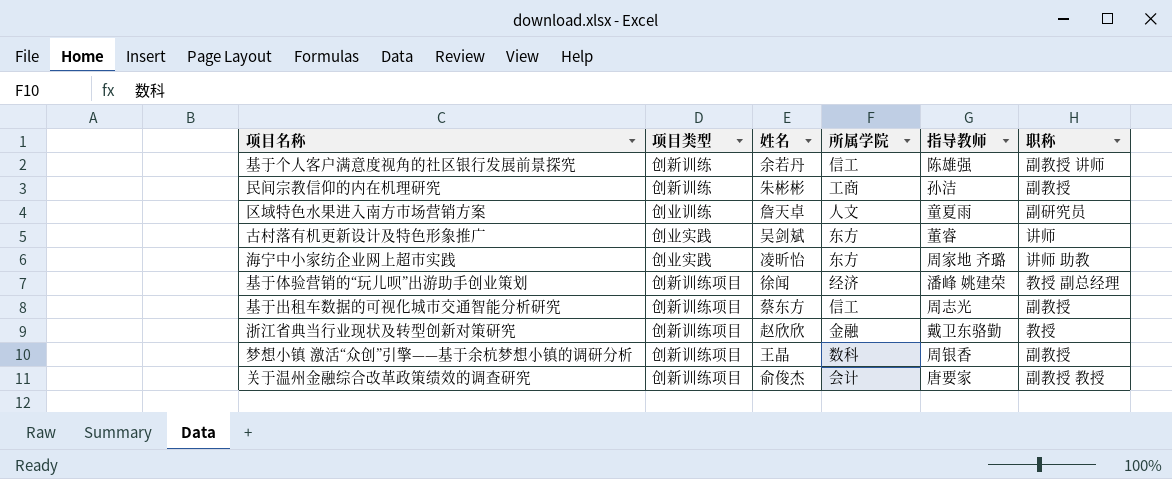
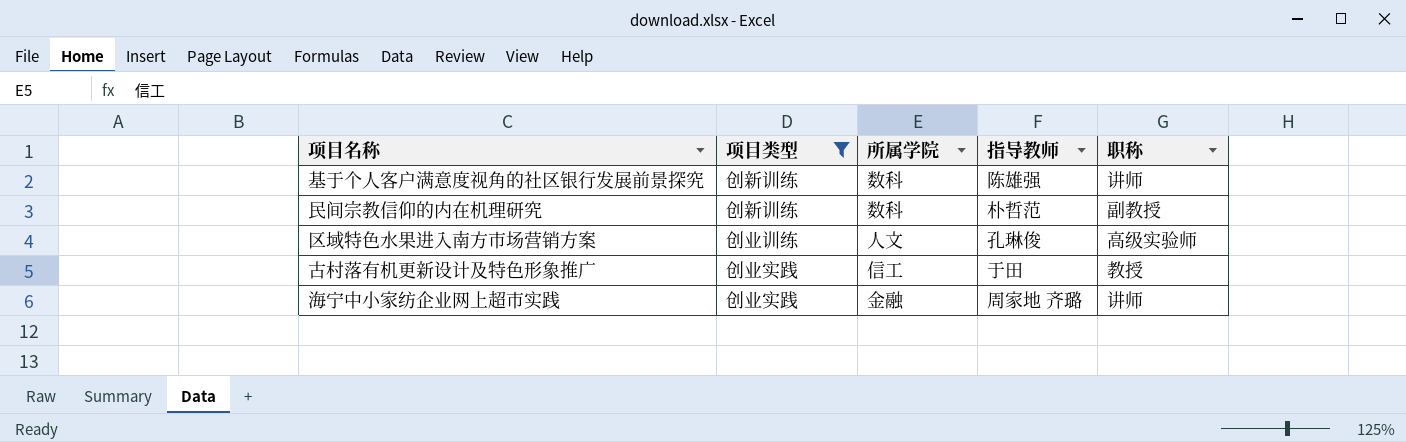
filter: none -> 项目类型 != 创新训练项目
column 姓名 | position: 3 -> none
基于个人客户满意度视角的社区银行发展前景探究 | 所属学院: 信工 -> 数科
基于个人客户满意度视角的社区银行发展前景探究 | 职称: 副教授 讲师 -> 讲师
民间宗教信仰的内在机理研究 | 所属学院: 工商 -> 数科
民间宗教信仰的内在机理研究 | 指导教师: 孙洁 -> 朴哲范
区域特色水果进入南方市场营销方案 | 指导教师: 童夏雨 -> 孔琳俊
区域特色水果进入南方市场营销方案 | 职称: 副研究员 -> 高级实验师
古村落有机更新设计及特色形象推广 | 所属学院: 东方 -> 信工
古村落有机更新设计及特色形象推广 | 指导教师: 董睿 -> 于田
古村落有机更新设计及特色形象推广 | 职称: 讲师 -> 教授
海宁中小家纺企业网上超市实践 | 所属学院: 东方 -> 金融
海宁中小家纺企业网上超市实践 | 职称: 讲师 助教 -> 讲师

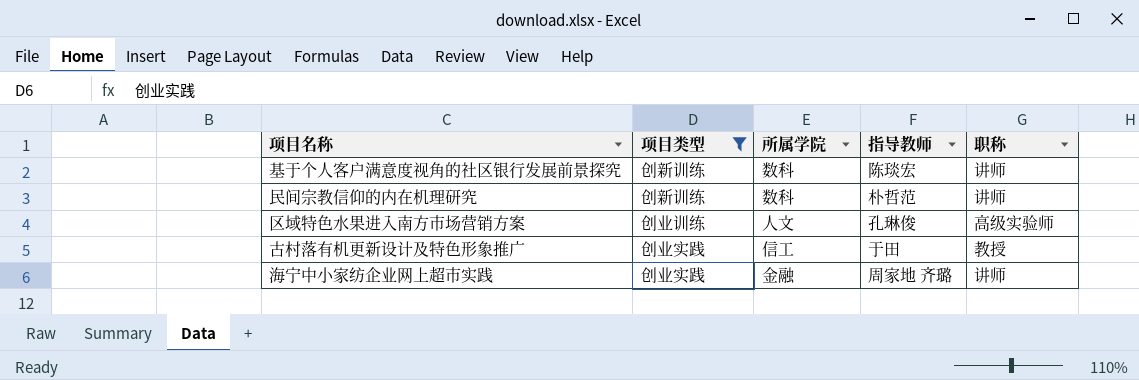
基于个人客户满意度视角的社区银行发展前景探究 | 指导教师: 陈雄强 -> 陈琰宏
民间宗教信仰的内在机理研究 | 职称: 副教授 -> 讲师

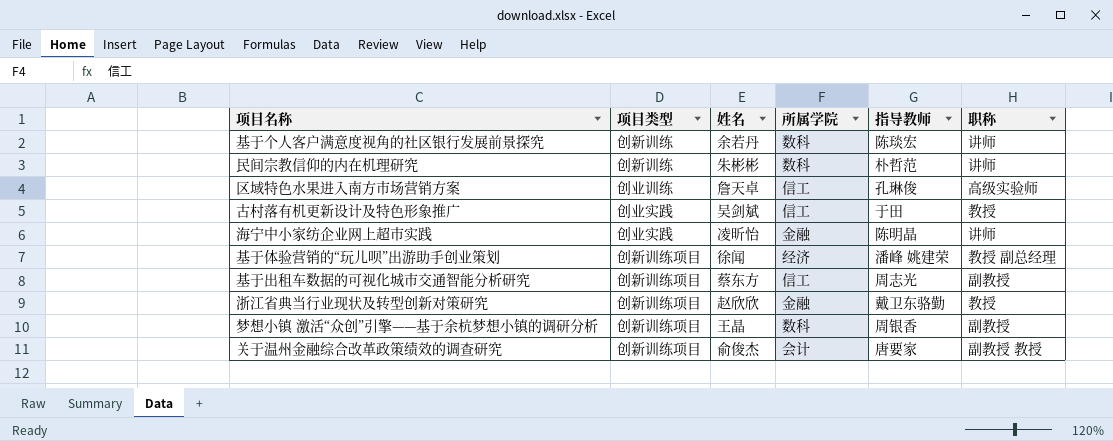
filter: 项目类型 != 创新训练项目 -> none
column 姓名 | position: none -> 3
区域特色水果进入南方市场营销方案 | 所属学院: 人文 -> 信工
海宁中小家纺企业网上超市实践 | 指导教师: 周家地 齐璐 -> 陈明晶

